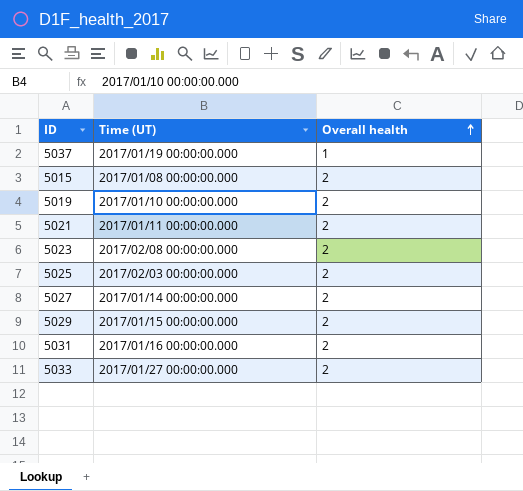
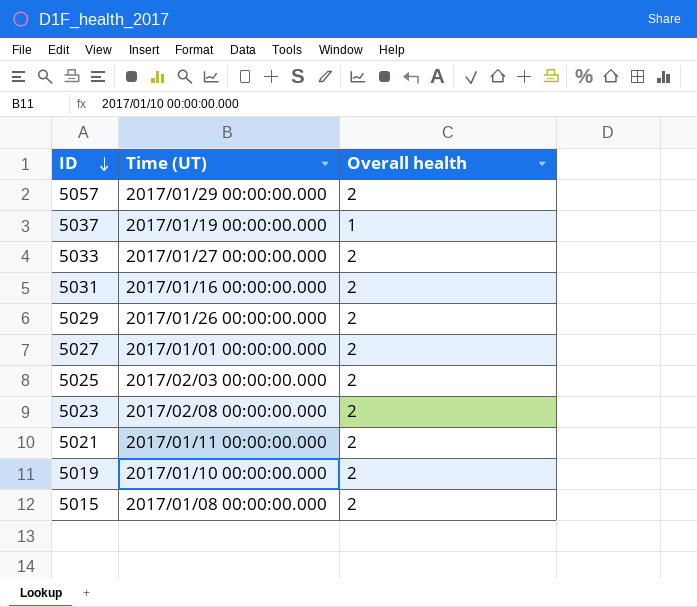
row order: Overall health ascending -> ID descending
row 5057: none -> 2017/01/29 00:00:00.000 | 2
5029 | Time (UT): 2017/01/15 00:00:00.000 -> 2017/01/26 00:00:00.000
5027 | Time (UT): 2017/01/14 00:00:00.000 -> 2017/01/01 00:00:00.000

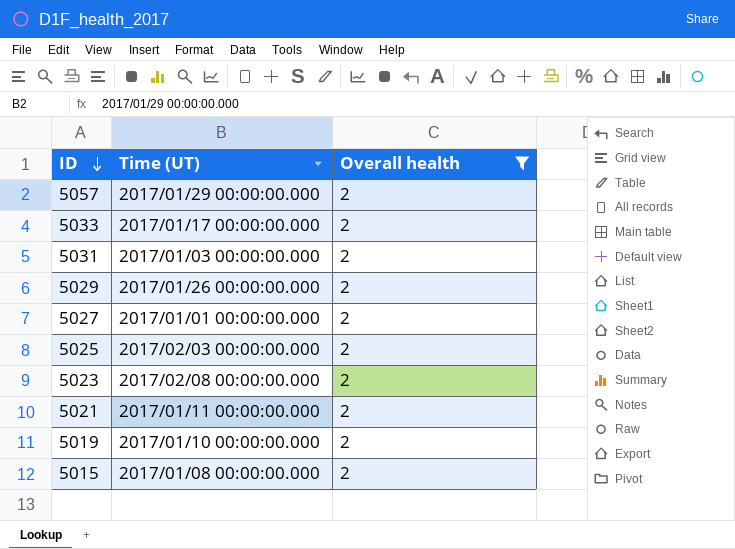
filter: none -> Overall health = 2
5033 | Time (UT): 2017/01/27 00:00:00.000 -> 2017/01/17 00:00:00.000
5031 | Time (UT): 2017/01/16 00:00:00.000 -> 2017/01/03 00:00:00.000

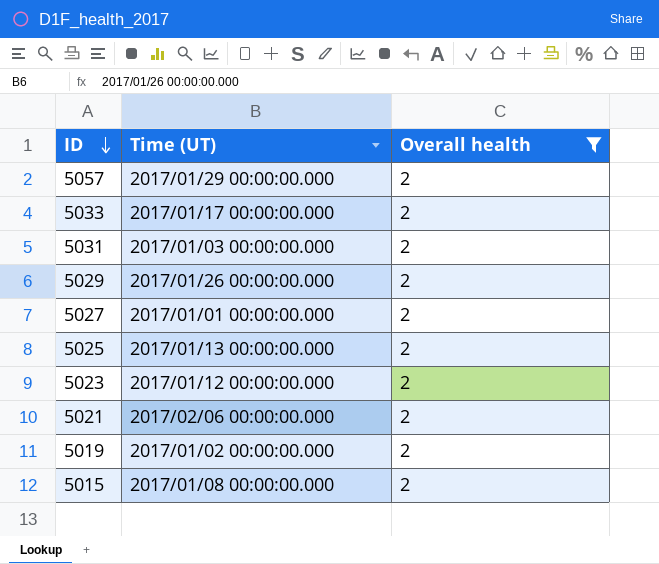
5025 | Time (UT): 2017/02/03 00:00:00.000 -> 2017/01/13 00:00:00.000
5023 | Time (UT): 2017/02/08 00:00:00.000 -> 2017/01/12 00:00:00.000
5021 | Time (UT): 2017/01/11 00:00:00.000 -> 2017/02/06 00:00:00.000
5019 | Time (UT): 2017/01/10 00:00:00.000 -> 2017/01/02 00:00:00.000

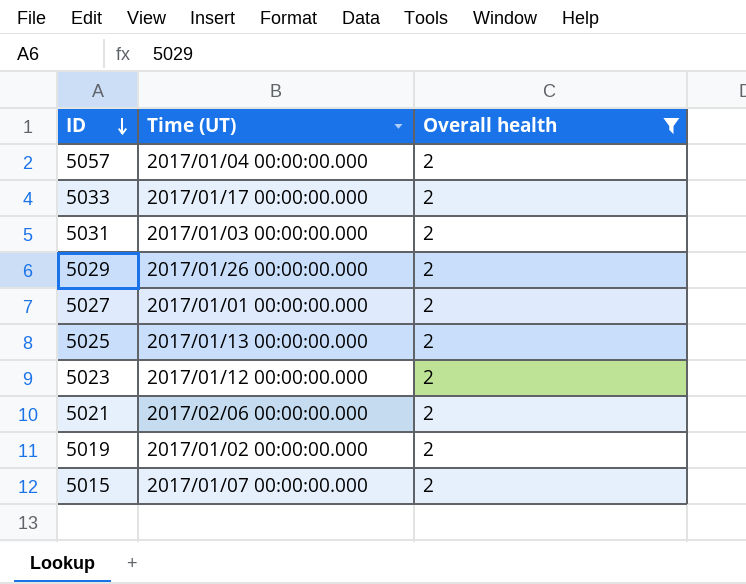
5057 | Time (UT): 2017/01/29 00:00:00.000 -> 2017/01/04 00:00:00.000
5015 | Time (UT): 2017/01/08 00:00:00.000 -> 2017/01/07 00:00:00.000

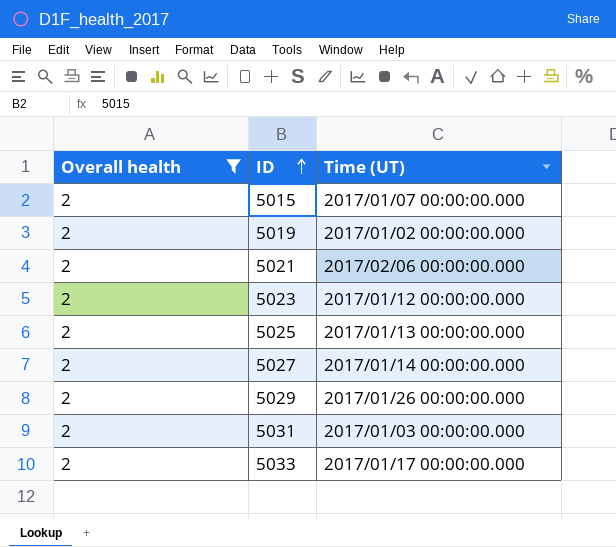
row order: ID descending -> ID ascending
column Overall health | position: 3 -> 1
row 5057: 2017/01/04 00:00:00.000 | 2 -> none
5027 | Time (UT): 2017/01/01 00:00:00.000 -> 2017/01/14 00:00:00.000

